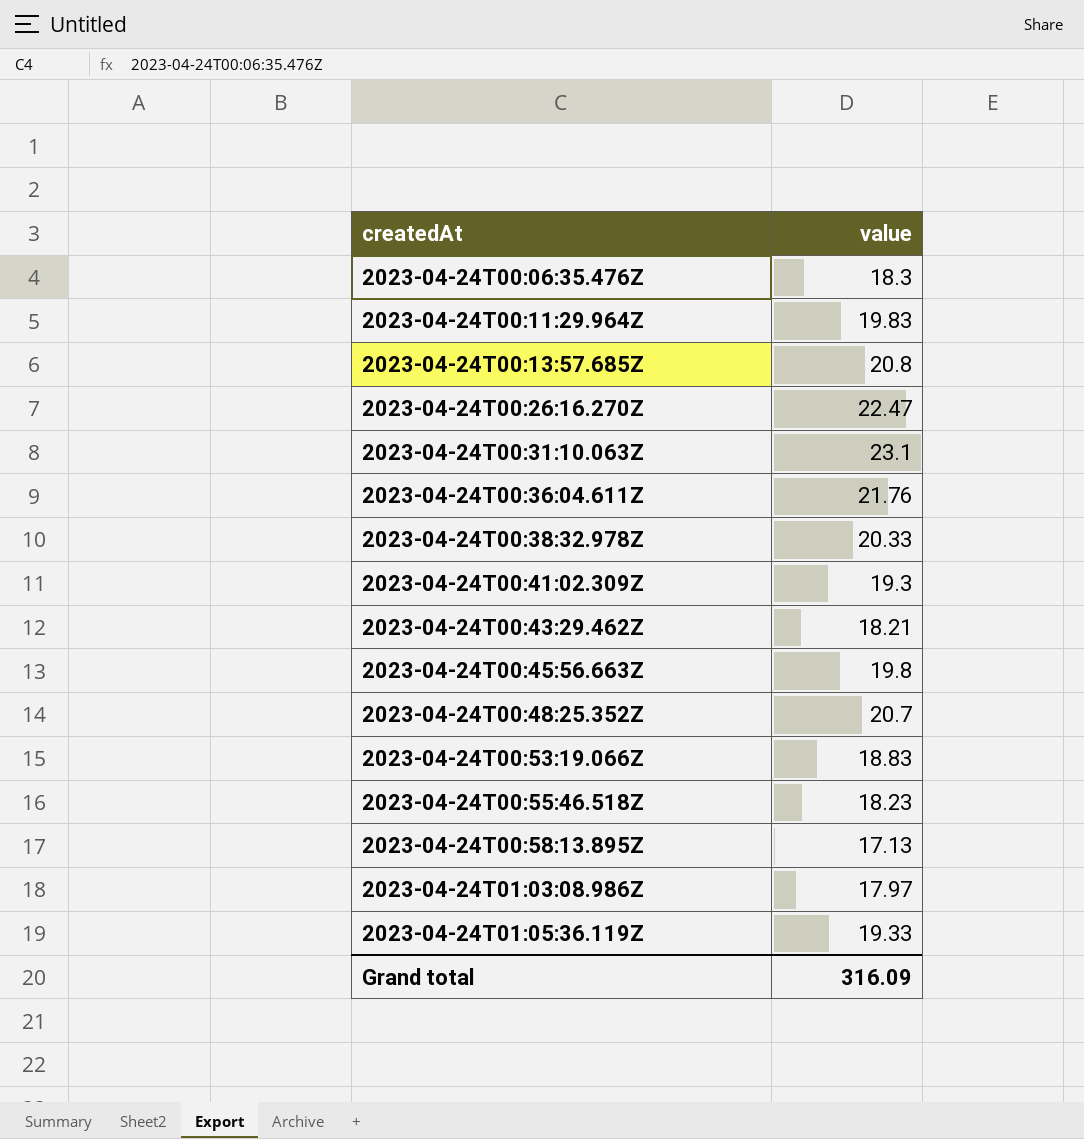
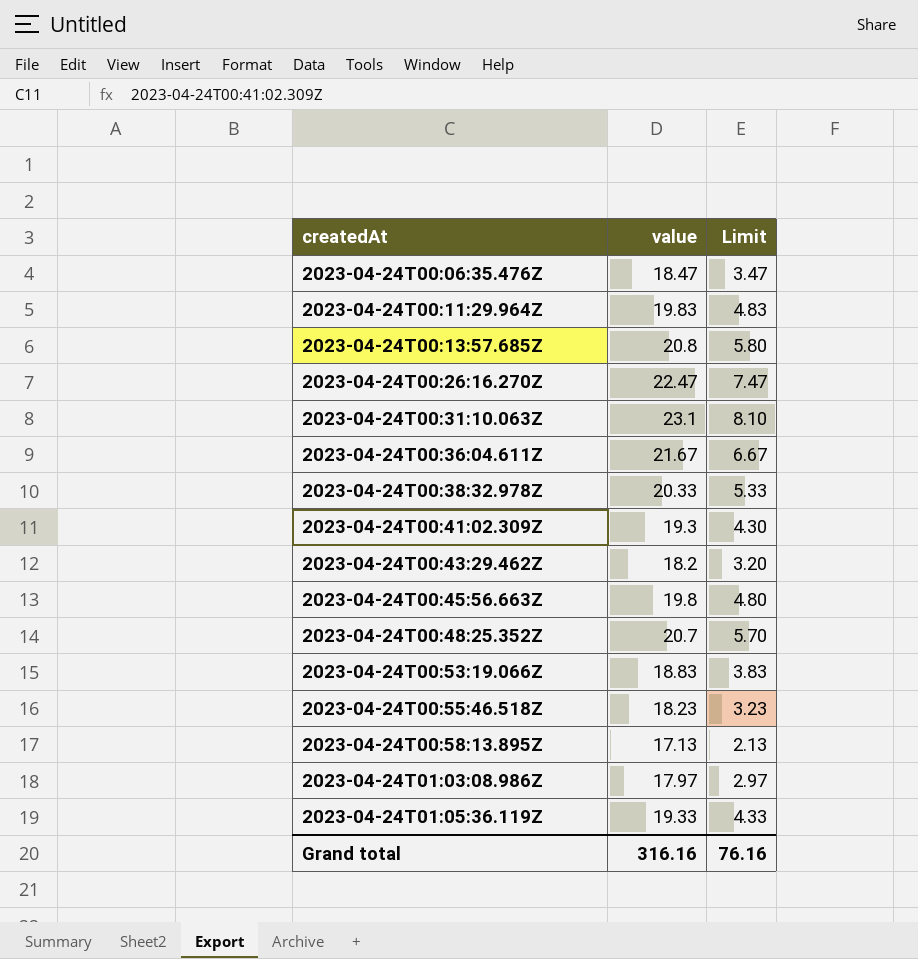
column Limit | formula: none -> [value] - 15
2023-04-24T00:06:35.476Z | value: 18.3 -> 18.47
2023-04-24T00:36:04.611Z | value: 21.76 -> 21.67
2023-04-24T00:43:29.462Z | value: 18.21 -> 18.2
Grand total | value: 316.09 -> 316.16

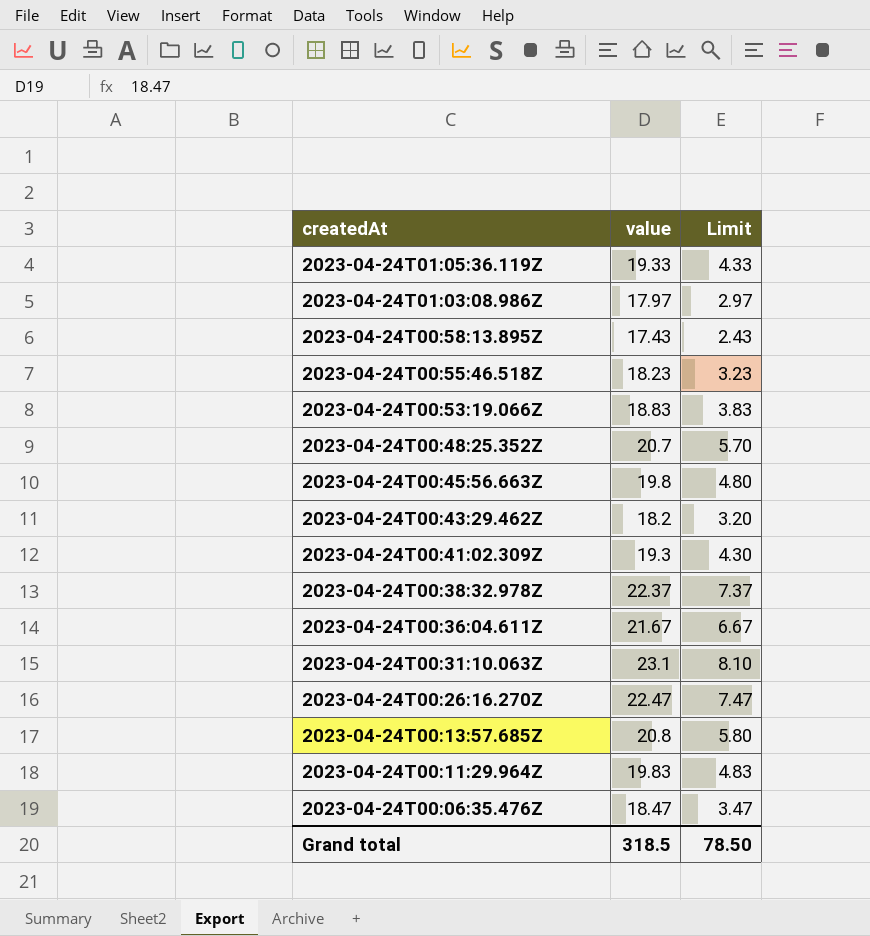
row order: createdAt ascending -> createdAt descending
2023-04-24T00:58:13.895Z | value: 17.13 -> 17.43
2023-04-24T00:58:13.895Z | Limit: 2.13 -> 2.43
2023-04-24T00:38:32.978Z | value: 20.33 -> 22.37
2023-04-24T00:38:32.978Z | Limit: 5.33 -> 7.37
Grand total | value: 316.16 -> 318.5
Grand total | Limit: 76.16 -> 78.50

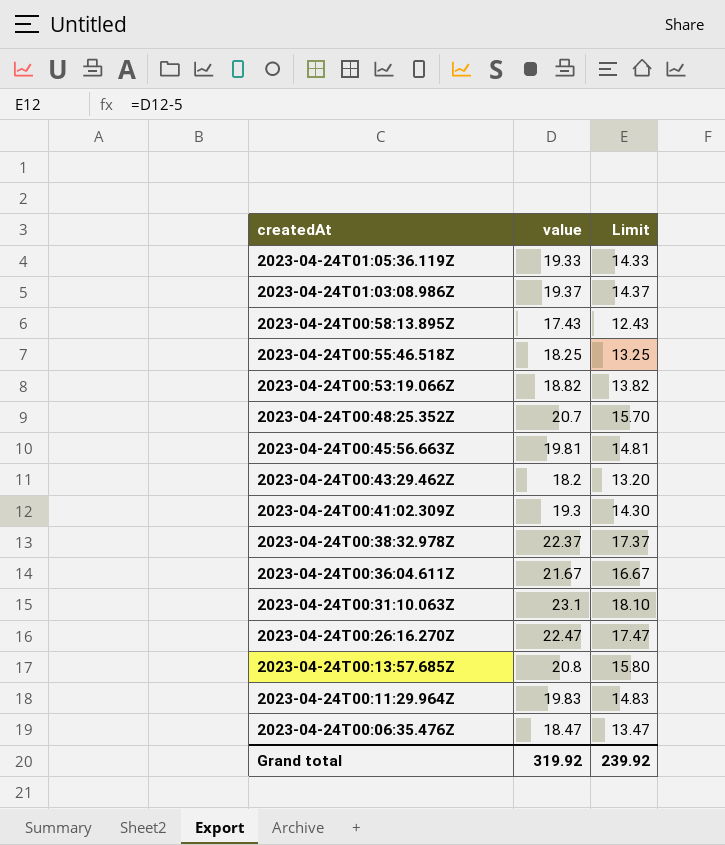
column Limit | formula: [value] - 15 -> [value] - 5
2023-04-24T01:03:08.986Z | value: 17.97 -> 19.37
2023-04-24T00:55:46.518Z | value: 18.23 -> 18.25
2023-04-24T00:53:19.066Z | value: 18.83 -> 18.82
2023-04-24T00:45:56.663Z | value: 19.8 -> 19.81
Grand total | value: 318.5 -> 319.92
Grand total | Limit: 78.50 -> 239.92

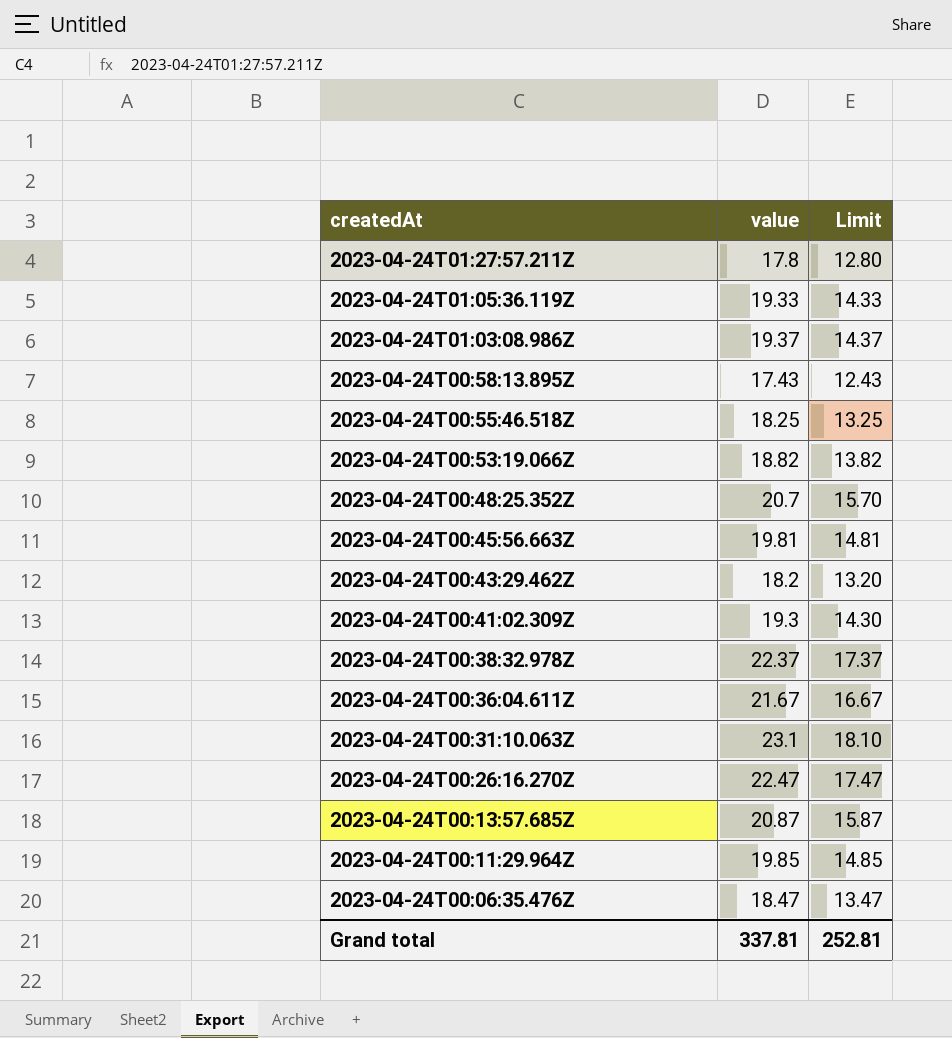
row 2023-04-24T01:27:57.211Z: none -> 17.8 | 12.80
2023-04-24T00:13:57.685Z | value: 20.8 -> 20.87
2023-04-24T00:13:57.685Z | Limit: 15.80 -> 15.87
2023-04-24T00:11:29.964Z | value: 19.83 -> 19.85
2023-04-24T00:11:29.964Z | Limit: 14.83 -> 14.85
Grand total | value: 319.92 -> 337.81
Grand total | Limit: 239.92 -> 252.81

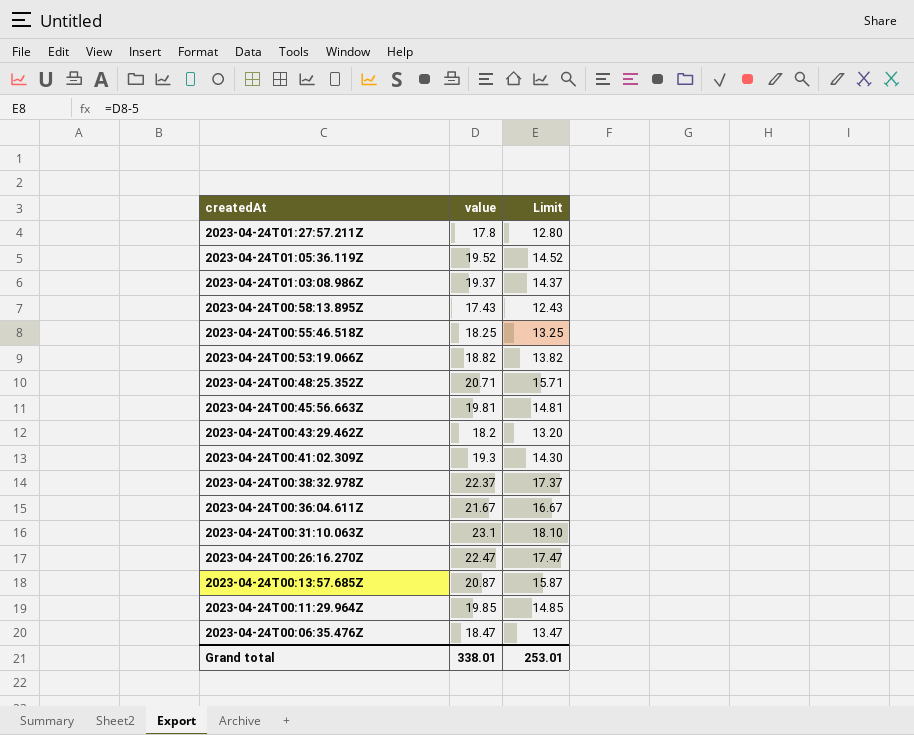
2023-04-24T01:05:36.119Z | value: 19.33 -> 19.52
2023-04-24T01:05:36.119Z | Limit: 14.33 -> 14.52
2023-04-24T00:48:25.352Z | value: 20.7 -> 20.71
2023-04-24T00:48:25.352Z | Limit: 15.70 -> 15.71
Grand total | value: 337.81 -> 338.01
Grand total | Limit: 252.81 -> 253.01

